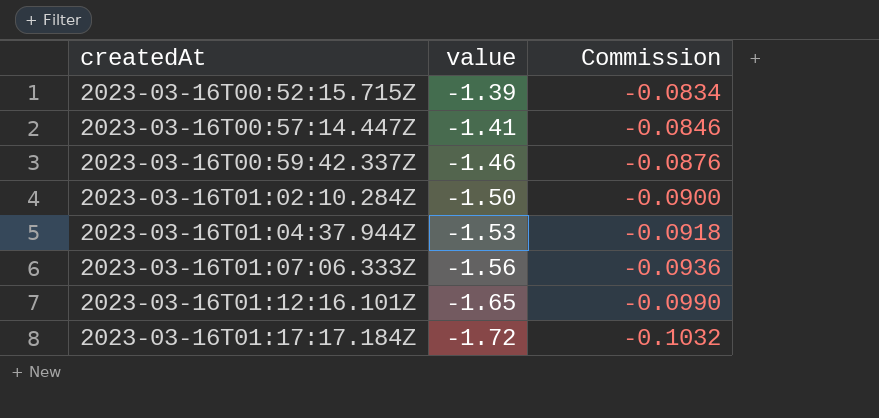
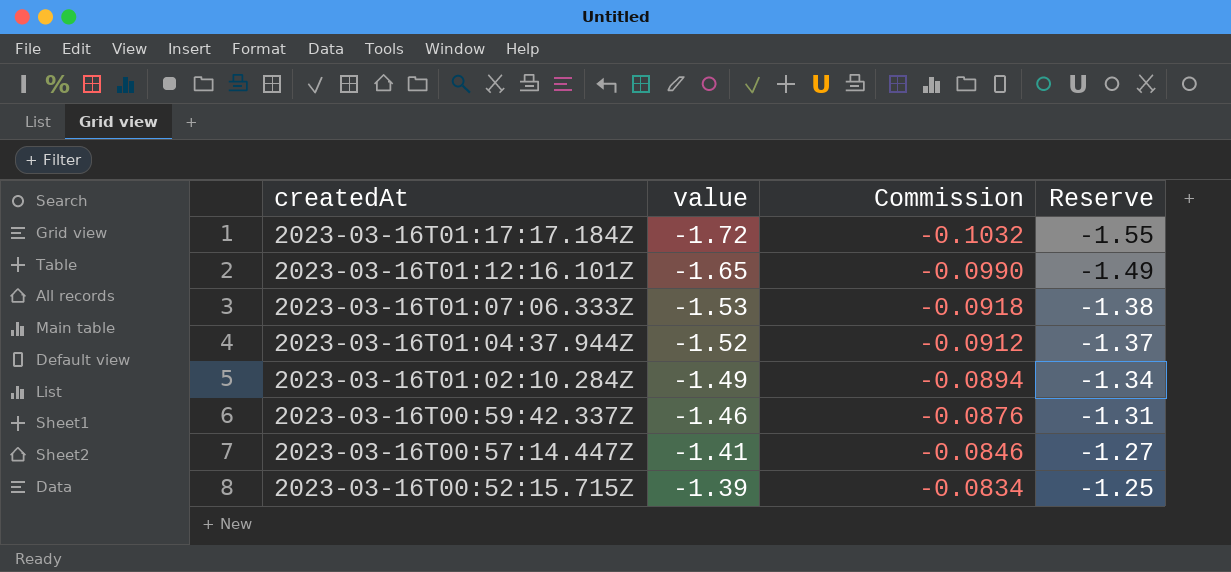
row order: createdAt ascending -> createdAt descending
column Reserve | formula: none -> [value] * 0.9
2023-03-16T01:07:06.333Z | value: -1.56 -> -1.53
2023-03-16T01:07:06.333Z | Commission: -0.0936 -> -0.0918
2023-03-16T01:04:37.944Z | value: -1.53 -> -1.52
2023-03-16T01:04:37.944Z | Commission: -0.0918 -> -0.0912
2023-03-16T01:02:10.284Z | value: -1.50 -> -1.49
2023-03-16T01:02:10.284Z | Commission: -0.0900 -> -0.0894

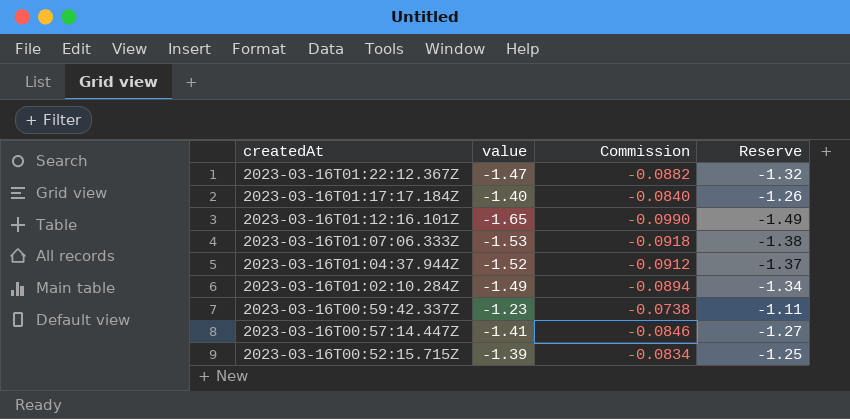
row 2023-03-16T01:22:12.367Z: none -> -1.47 | -0.0882 | -1.32
2023-03-16T01:17:17.184Z | value: -1.72 -> -1.40
2023-03-16T01:17:17.184Z | Commission: -0.1032 -> -0.0840
2023-03-16T01:17:17.184Z | Reserve: -1.55 -> -1.26
2023-03-16T00:59:42.337Z | value: -1.46 -> -1.23
2023-03-16T00:59:42.337Z | Commission: -0.0876 -> -0.0738
2023-03-16T00:59:42.337Z | Reserve: -1.31 -> -1.11

